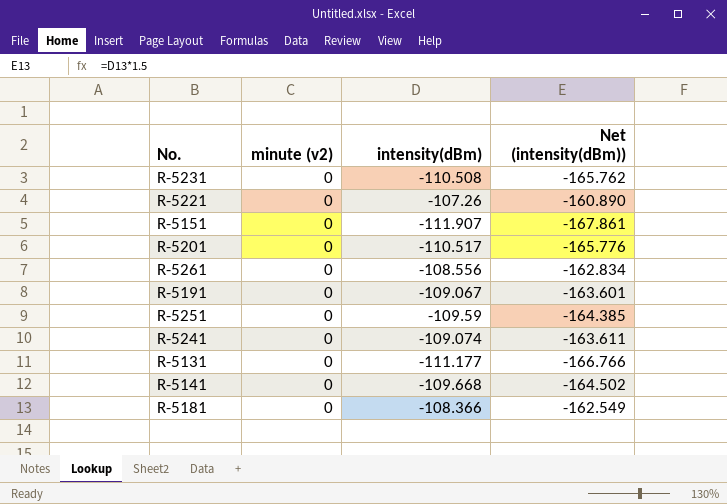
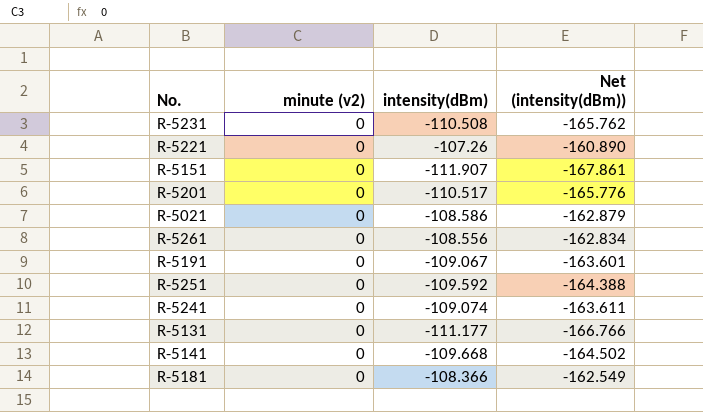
row R-5021: none -> 0 | -108.586 | -162.879
R-5251 | intensity(dBm): -109.59 -> -109.592
R-5251 | Net (intensity(dBm)): -164.385 -> -164.388

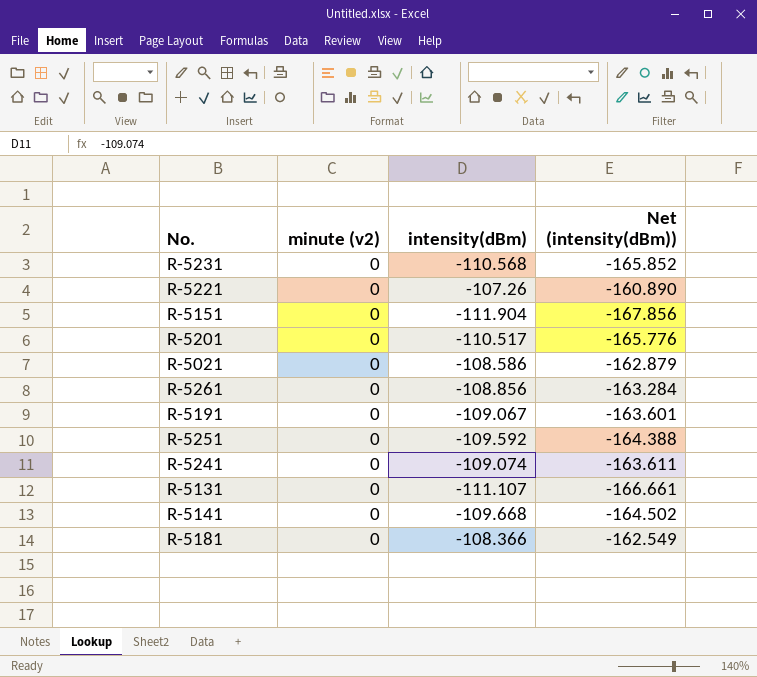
R-5231 | intensity(dBm): -110.508 -> -110.568
R-5231 | Net (intensity(dBm)): -165.762 -> -165.852
R-5151 | intensity(dBm): -111.907 -> -111.904
R-5151 | Net (intensity(dBm)): -167.861 -> -167.856
R-5261 | intensity(dBm): -108.556 -> -108.856
R-5261 | Net (intensity(dBm)): -162.834 -> -163.284
R-5131 | intensity(dBm): -111.177 -> -111.107
R-5131 | Net (intensity(dBm)): -166.766 -> -166.661

